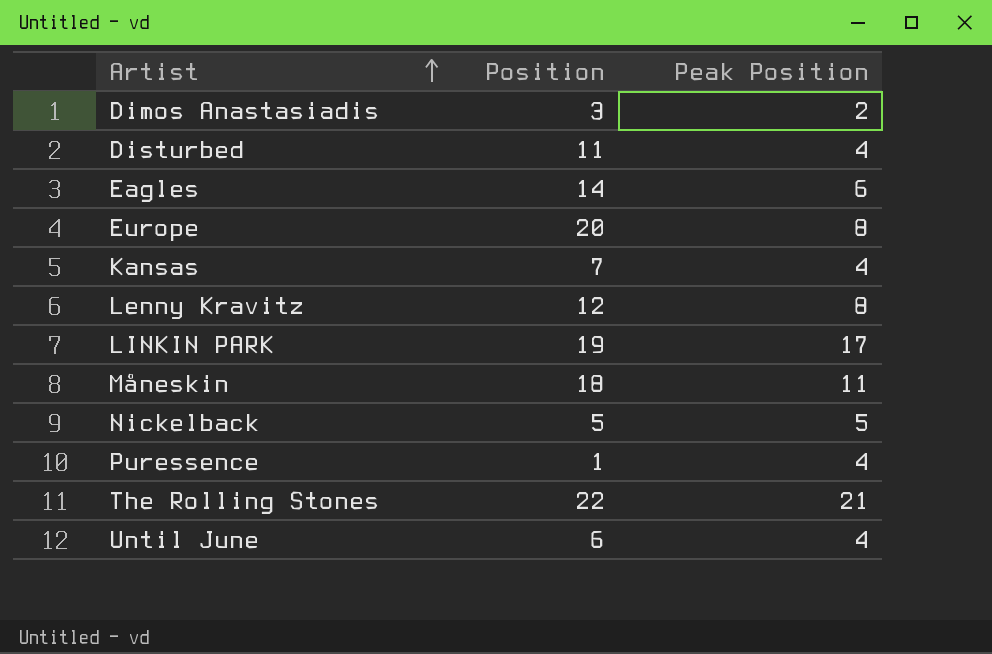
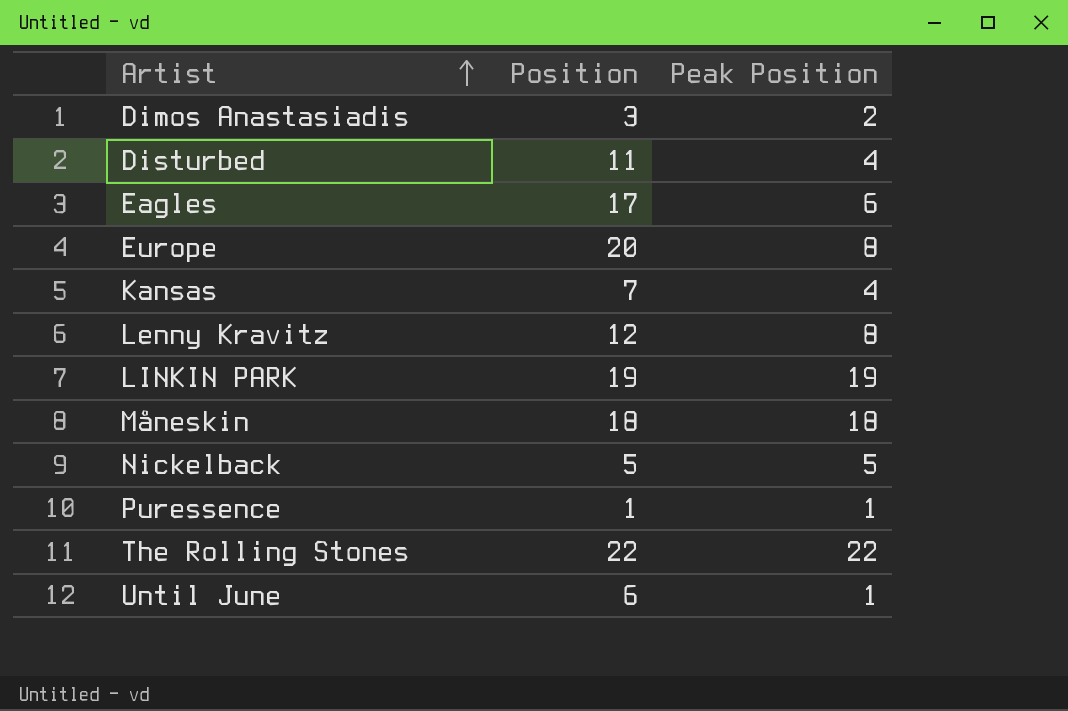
Eagles | Position: 14 -> 17
LINKIN PARK | Peak Position: 17 -> 19
Måneskin | Peak Position: 11 -> 18
Puressence | Peak Position: 4 -> 1
The Rolling Stones | Peak Position: 21 -> 22
Until June | Peak Position: 4 -> 1

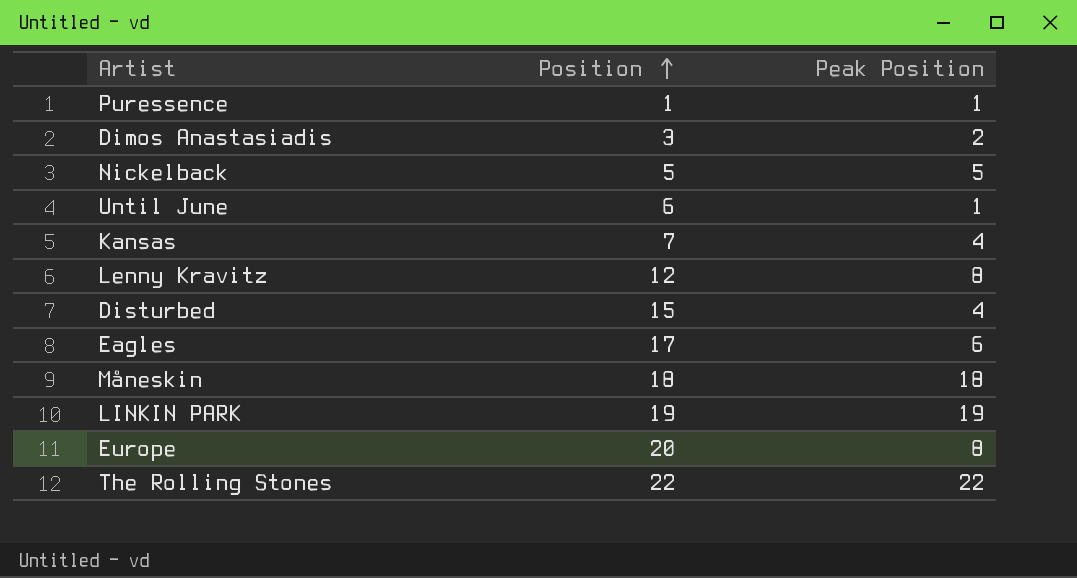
row order: Artist ascending -> Position ascending
Disturbed | Position: 11 -> 15

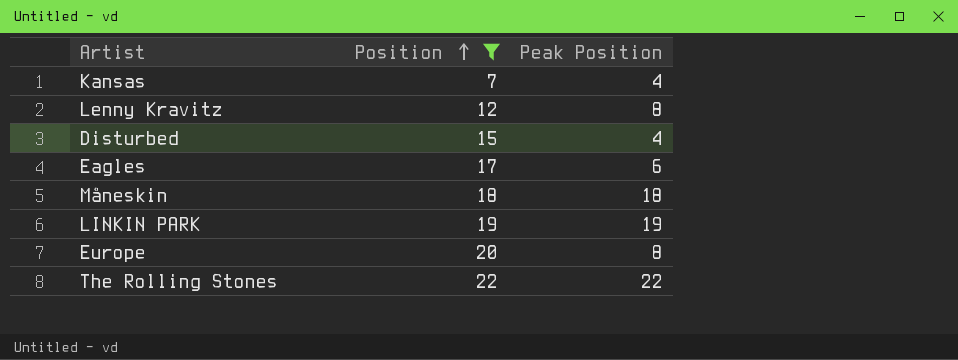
filter: none -> Position >= 7

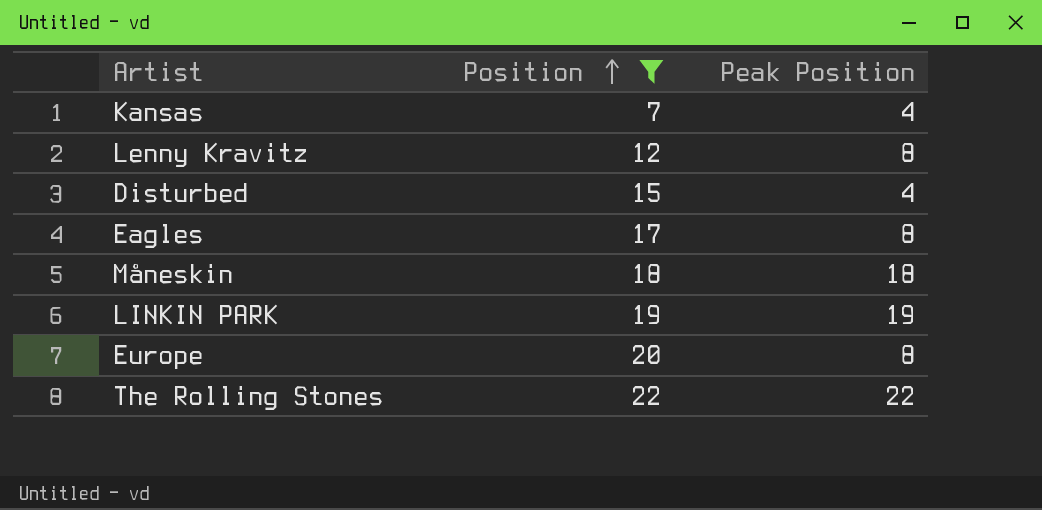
Eagles | Peak Position: 6 -> 8

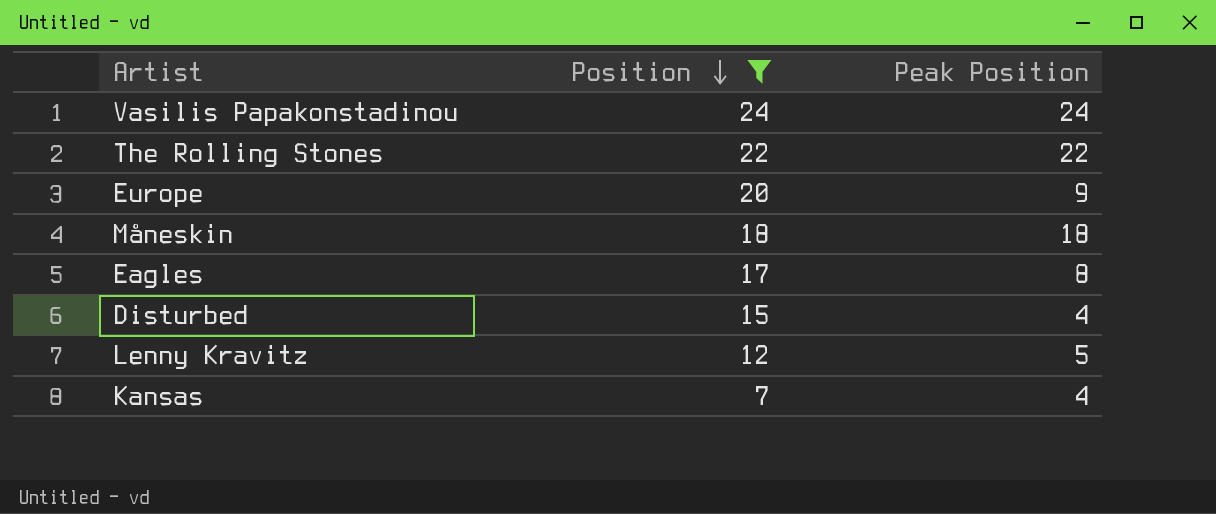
row order: Position ascending -> Position descending
row LINKIN PARK: 19 | 19 -> none
row Vasilis Papakonstadinou: none -> 24 | 24
Europe | Peak Position: 8 -> 9
Lenny Kravitz | Peak Position: 8 -> 5

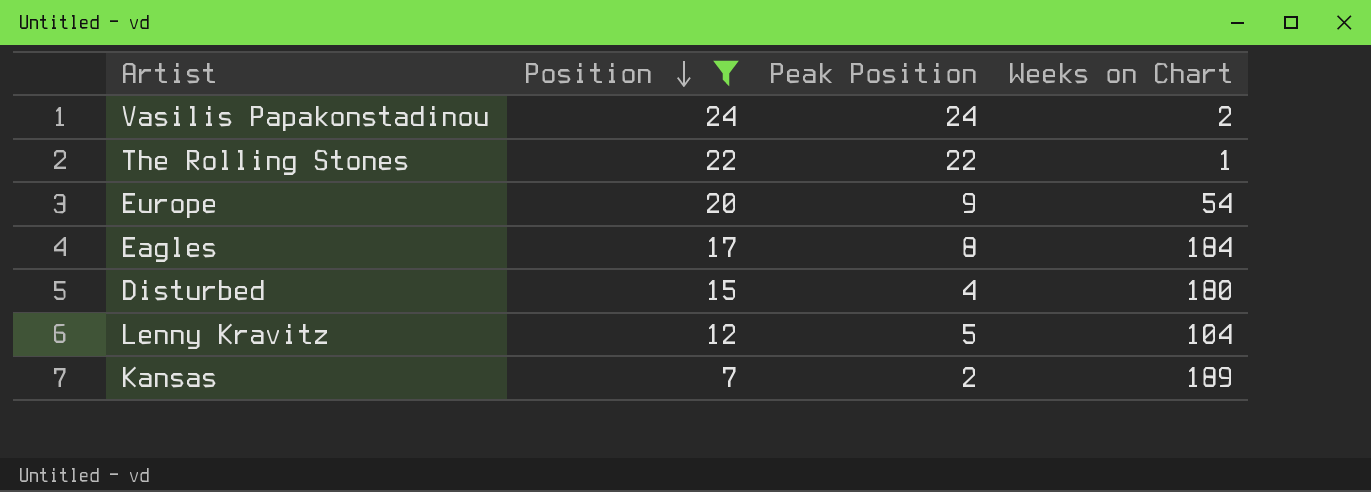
column Weeks on Chart | position: none -> 4
row Måneskin: 18 | 18 -> none
Kansas | Peak Position: 4 -> 2

